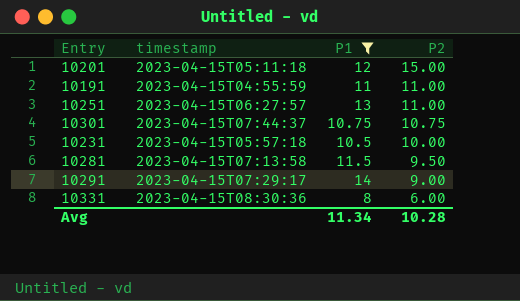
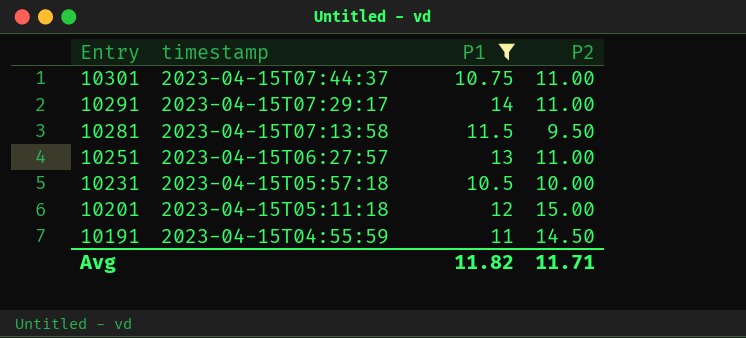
row order: P2 descending -> Entry descending
row 10331: 2023-04-15T08:30:36 | 8 | 6.00 -> none
10301 | P2: 10.75 -> 11.00
10291 | P2: 9.00 -> 11.00
10191 | P2: 11.00 -> 14.50
Avg | P1: 11.34 -> 11.82
Avg | P2: 10.28 -> 11.71

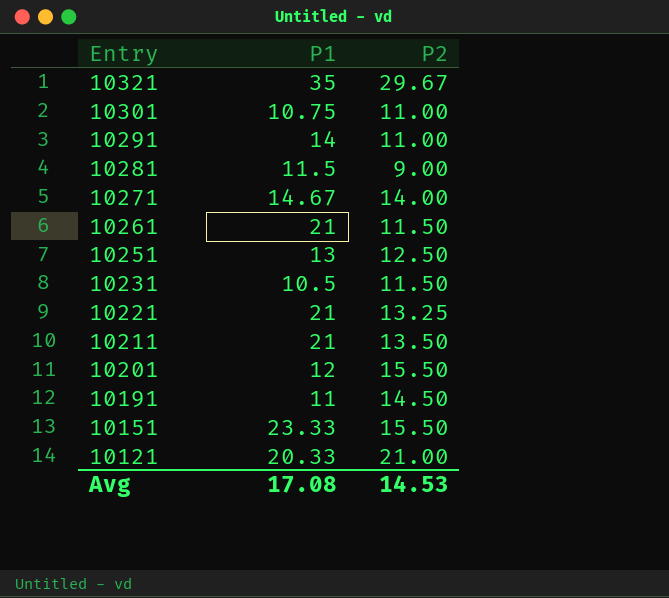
filter: P1 <= 14 -> none
column timestamp | position: 2 -> none
10281 | P2: 9.50 -> 9.00
10251 | P2: 11.00 -> 12.50
10231 | P2: 10.00 -> 11.50
10201 | P2: 15.00 -> 15.50
Avg | P1: 11.82 -> 17.08
Avg | P2: 11.71 -> 14.53

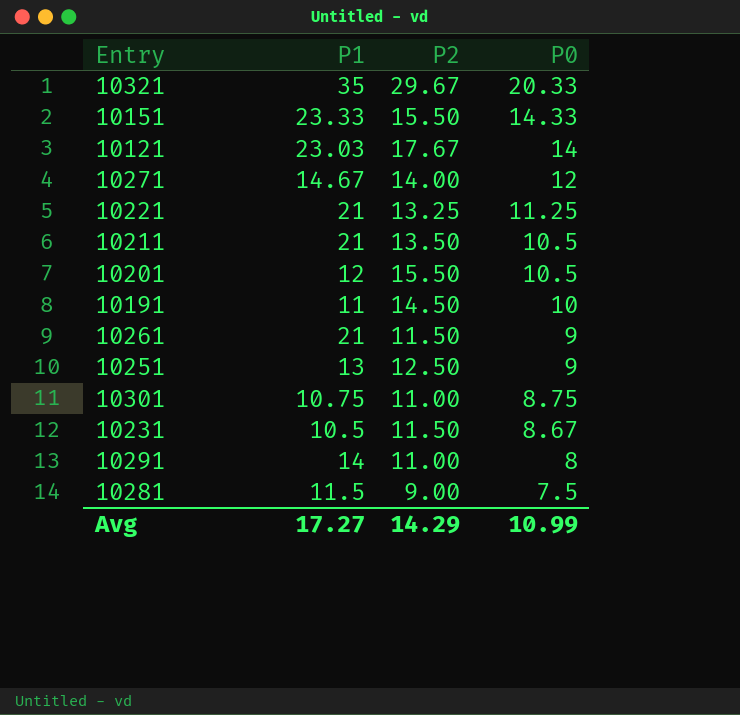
row order: Entry descending -> P0 descending
column P0 | position: none -> 4
10121 | P1: 20.33 -> 23.03
10121 | P2: 21.00 -> 17.67
Avg | P1: 17.08 -> 17.27
Avg | P2: 14.53 -> 14.29

